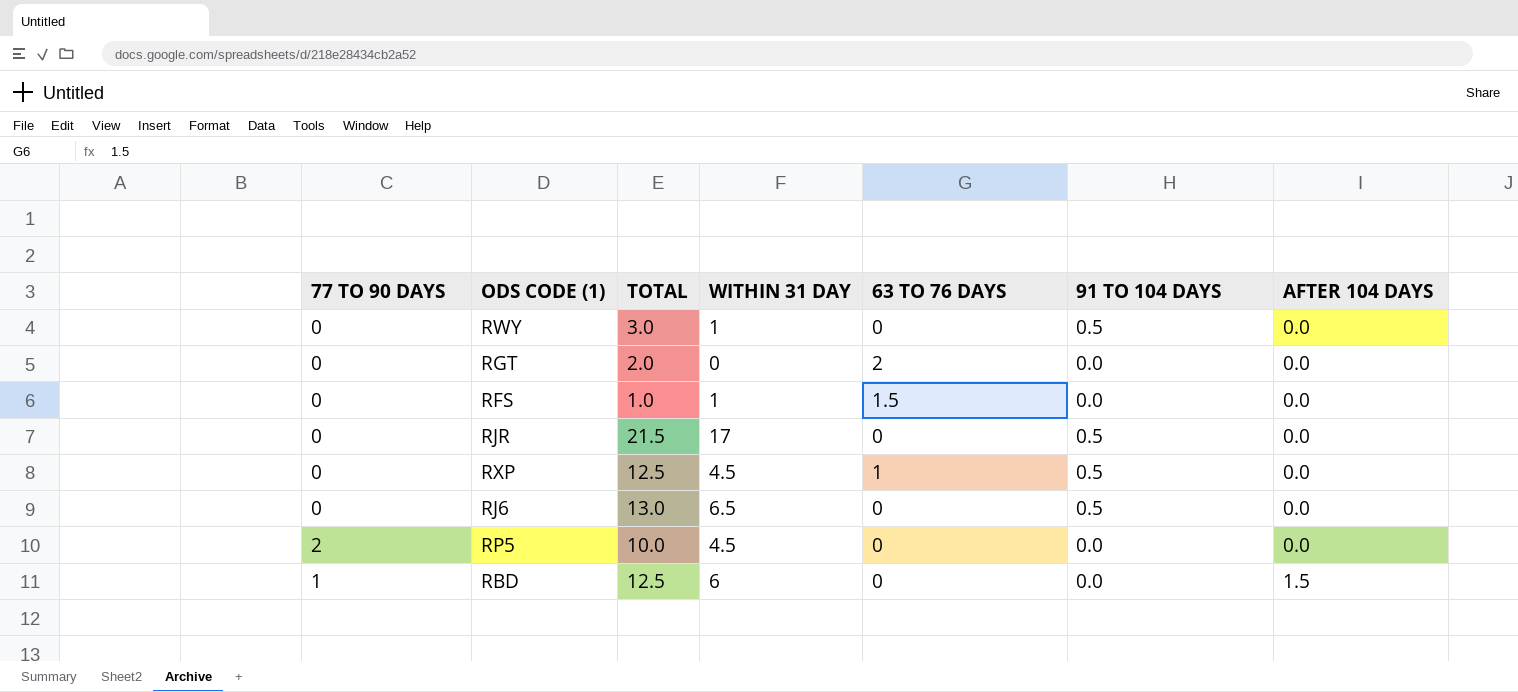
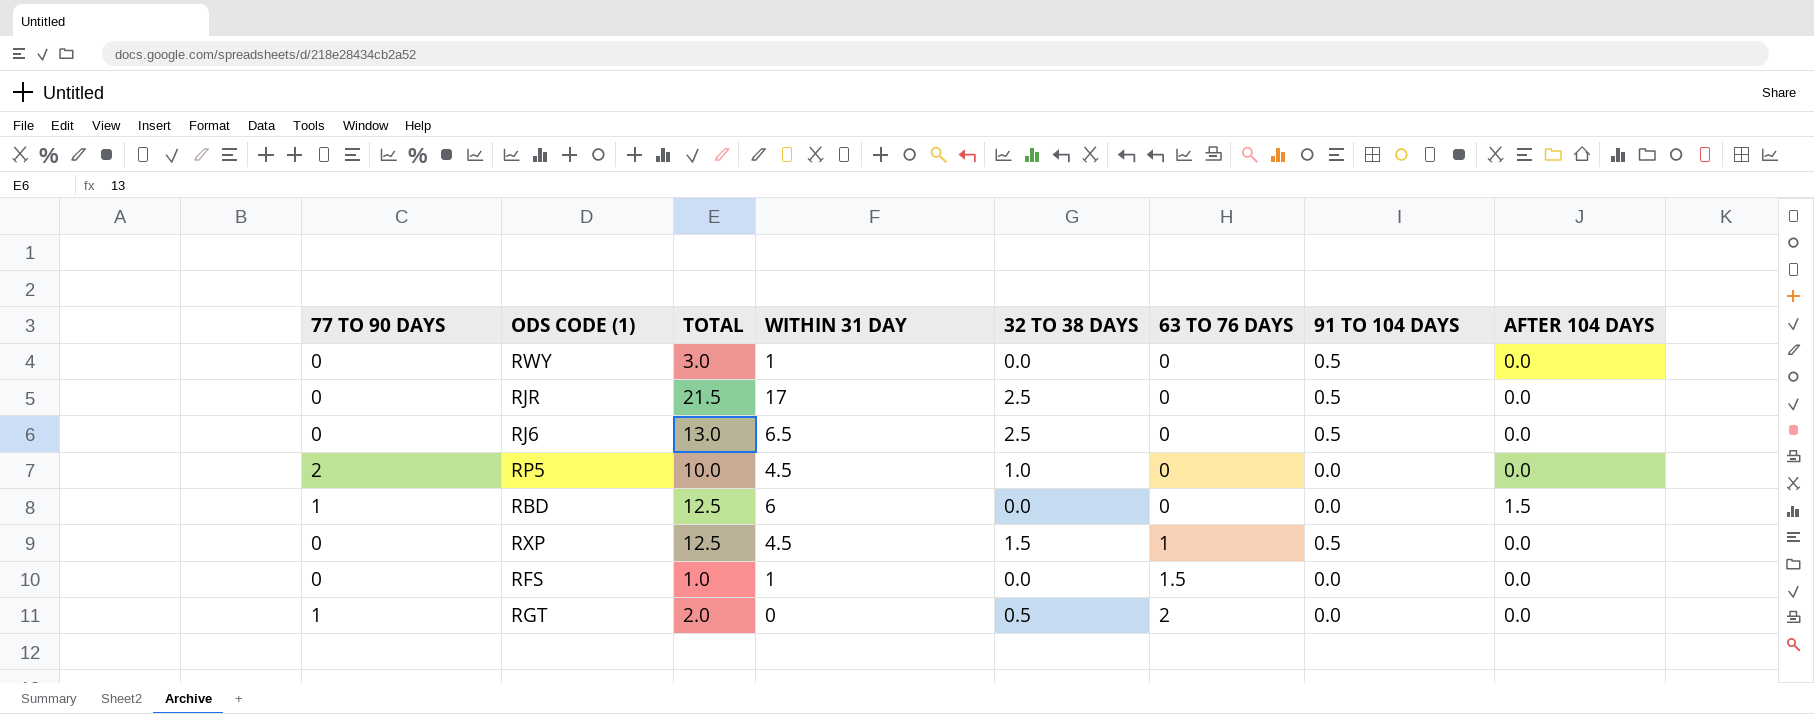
row order: AFTER 104 DAYS ascending -> 63 TO 76 DAYS ascending
column 32 TO 38 DAYS | position: none -> 5
RGT | 77 TO 90 DAYS: 0 -> 1

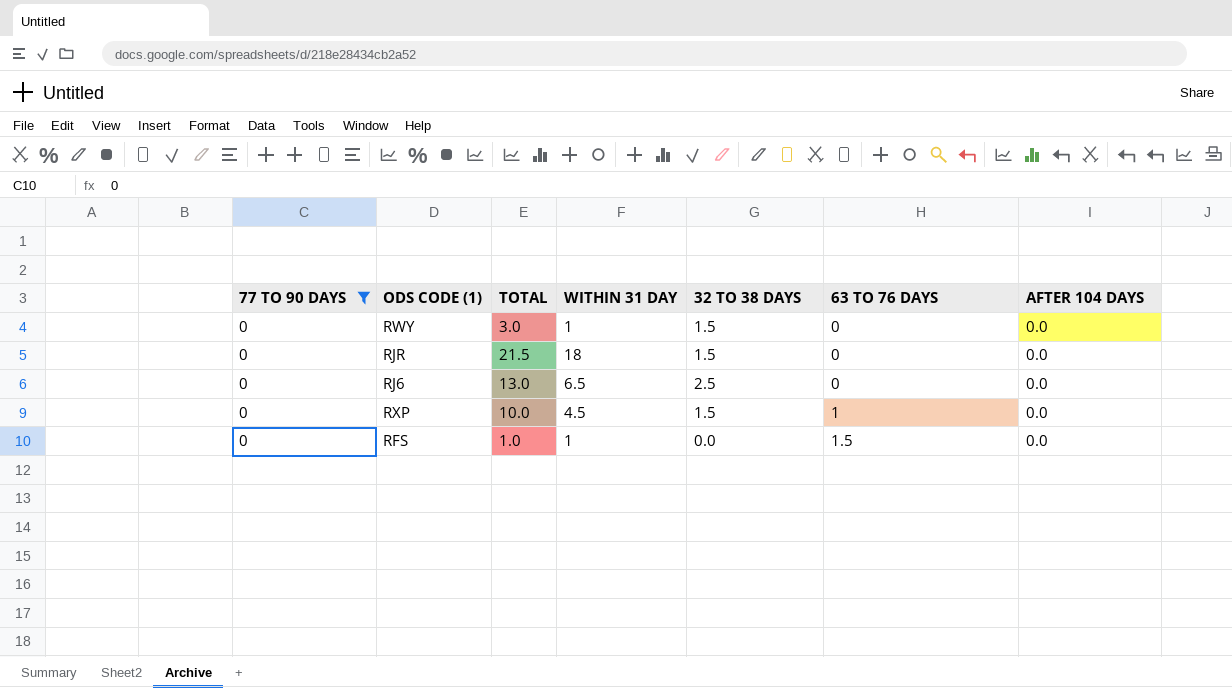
filter: none -> 77 TO 90 DAYS = 0
column 91 TO 104 DAYS | position: 7 -> none
RWY | 32 TO 38 DAYS: 0.0 -> 1.5
RJR | WITHIN 31 DAY: 17 -> 18
RJR | 32 TO 38 DAYS: 2.5 -> 1.5
RXP | TOTAL: 12.5 -> 10.0

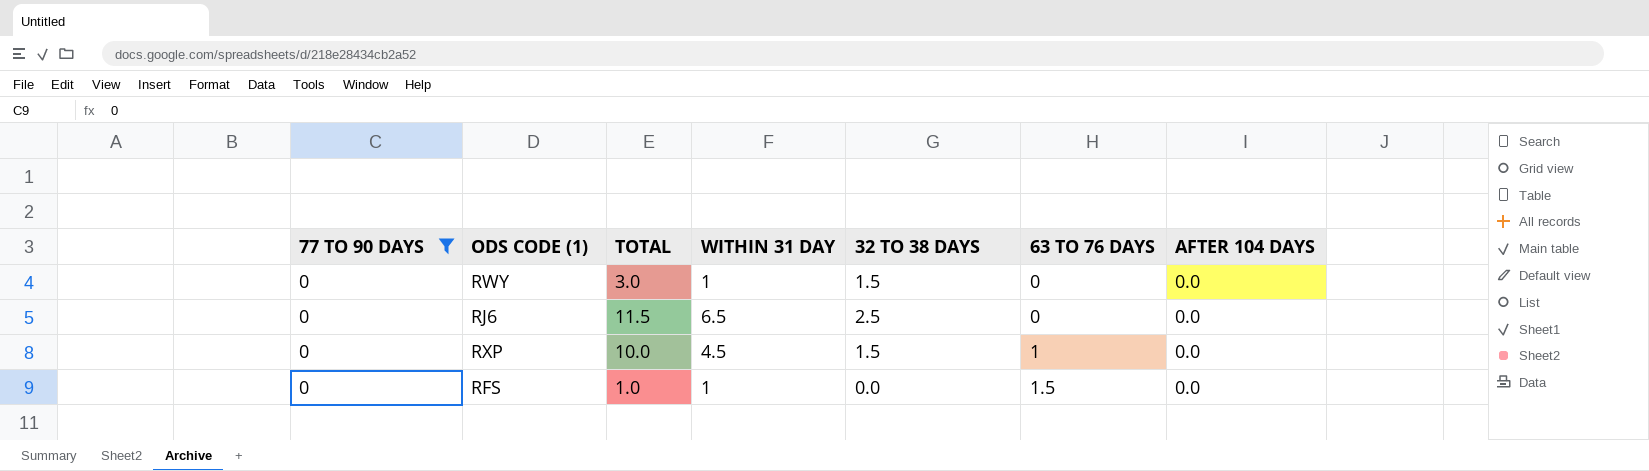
row RJR: 0 | 21.5 | 18 | 1.5 | 0 | 0.0 -> none
RJ6 | TOTAL: 13.0 -> 11.5

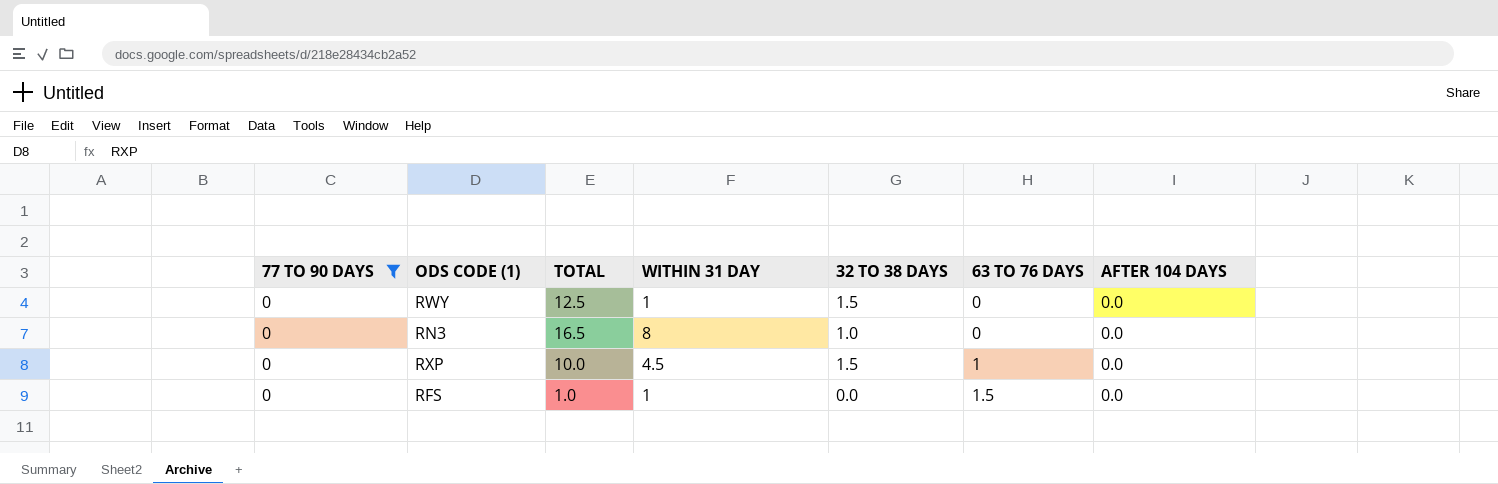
row RJ6: 0 | 11.5 | 6.5 | 2.5 | 0 | 0.0 -> none
RWY | TOTAL: 3.0 -> 12.5
row RN3: none -> 0 | 16.5 | 8 | 1.0 | 0 | 0.0

